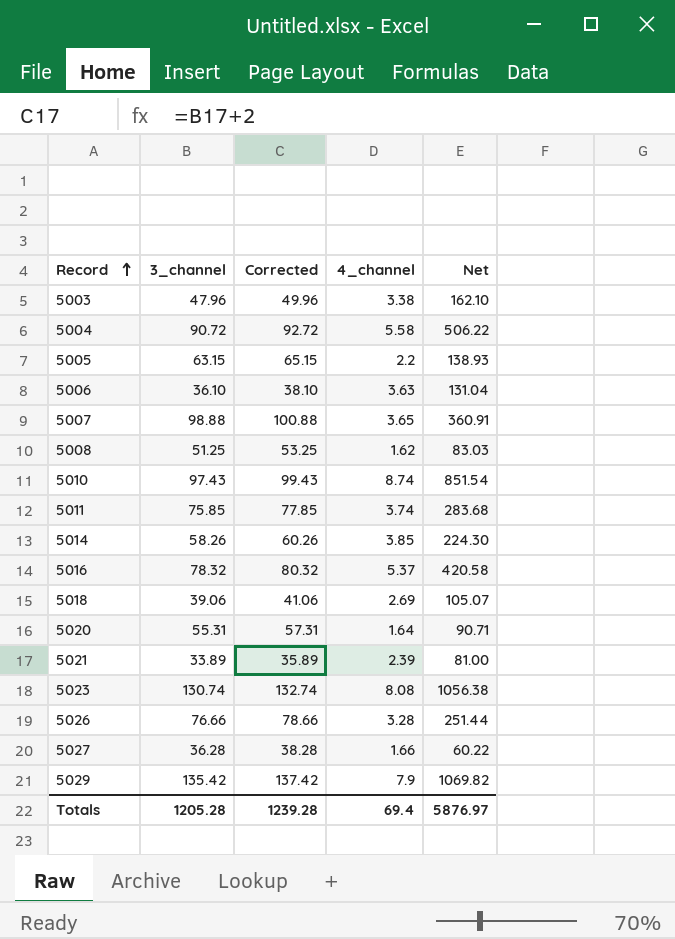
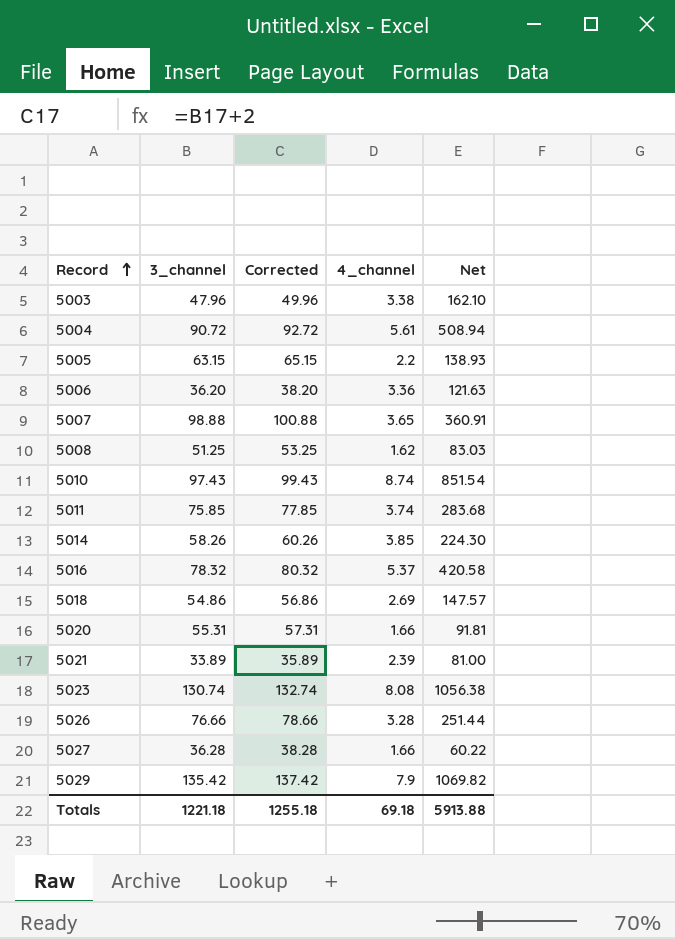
5004 | 4_channel: 5.58 -> 5.61
5004 | Net: 506.22 -> 508.94
5006 | 3_channel: 36.10 -> 36.20
5006 | Corrected: 38.10 -> 38.20
5006 | 4_channel: 3.63 -> 3.36
5006 | Net: 131.04 -> 121.63
5018 | 3_channel: 39.06 -> 54.86
5018 | Corrected: 41.06 -> 56.86
5018 | Net: 105.07 -> 147.57
5020 | 4_channel: 1.64 -> 1.66
5020 | Net: 90.71 -> 91.81
Totals | 3_channel: 1205.28 -> 1221.18
Totals | Corrected: 1239.28 -> 1255.18
Totals | 4_channel: 69.4 -> 69.18
Totals | Net: 5876.97 -> 5913.88

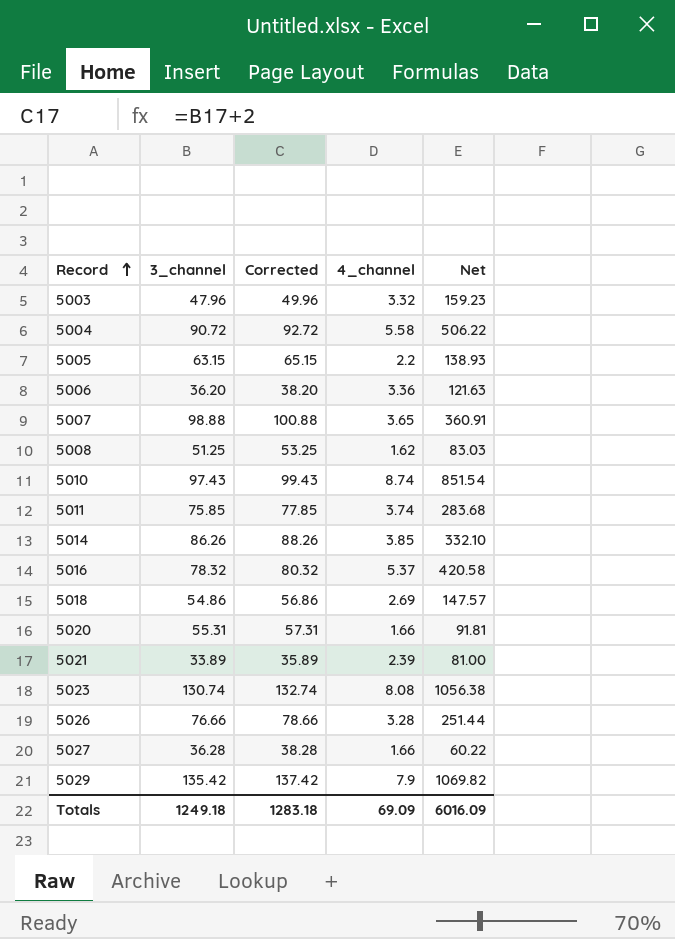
5003 | 4_channel: 3.38 -> 3.32
5003 | Net: 162.10 -> 159.23
5004 | 4_channel: 5.61 -> 5.58
5004 | Net: 508.94 -> 506.22
5014 | 3_channel: 58.26 -> 86.26
5014 | Corrected: 60.26 -> 88.26
5014 | Net: 224.30 -> 332.10
Totals | 3_channel: 1221.18 -> 1249.18
Totals | Corrected: 1255.18 -> 1283.18
Totals | 4_channel: 69.18 -> 69.09
Totals | Net: 5913.88 -> 6016.09

